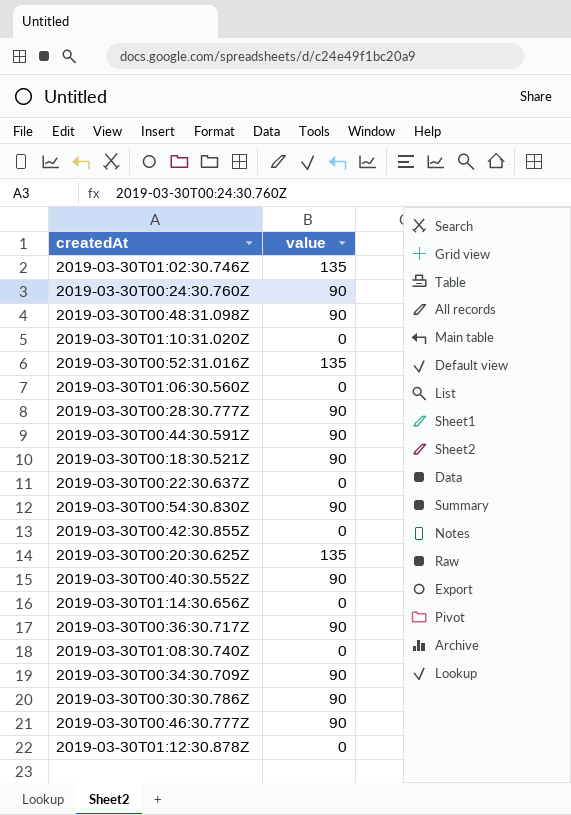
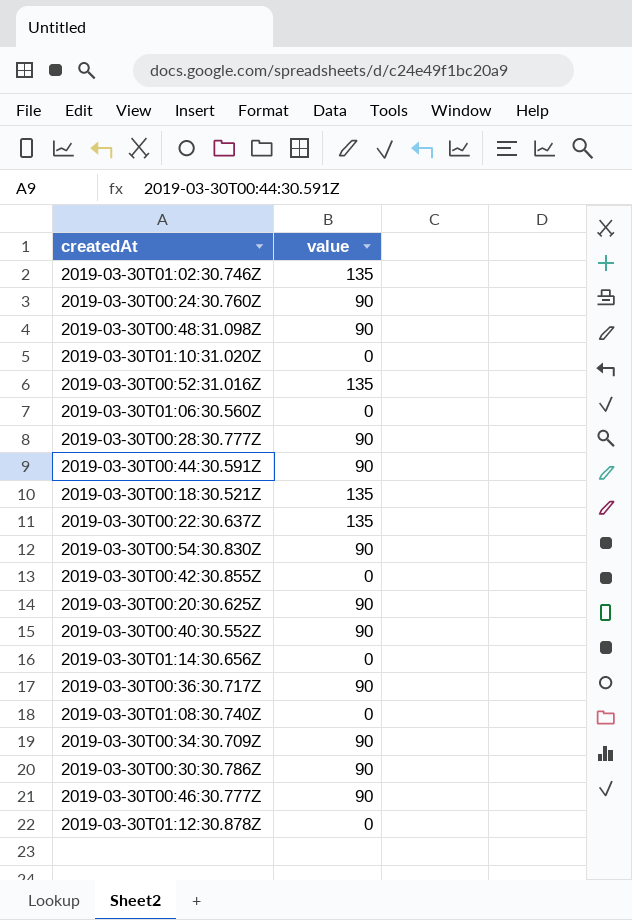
2019-03-30T00:18:30.521Z | value: 90 -> 135
2019-03-30T00:22:30.637Z | value: 0 -> 135
2019-03-30T00:20:30.625Z | value: 135 -> 90

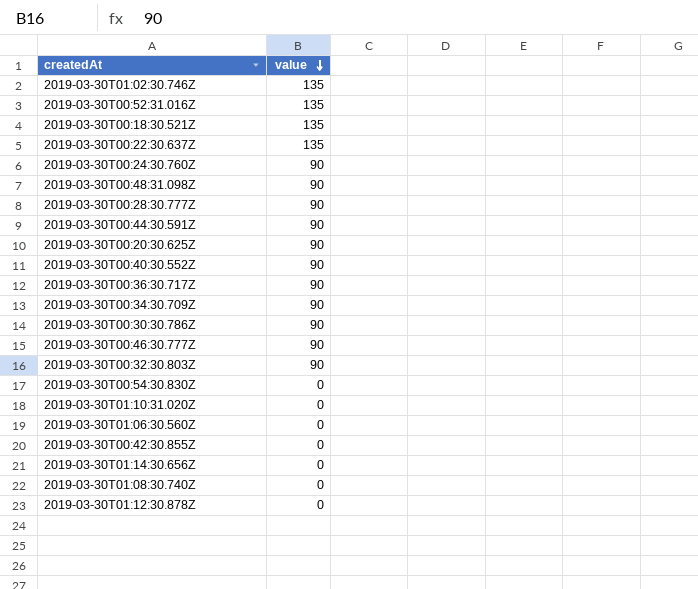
row order: none -> value descending
row 2019-03-30T00:32:30.803Z: none -> 90
2019-03-30T00:54:30.830Z | value: 90 -> 0

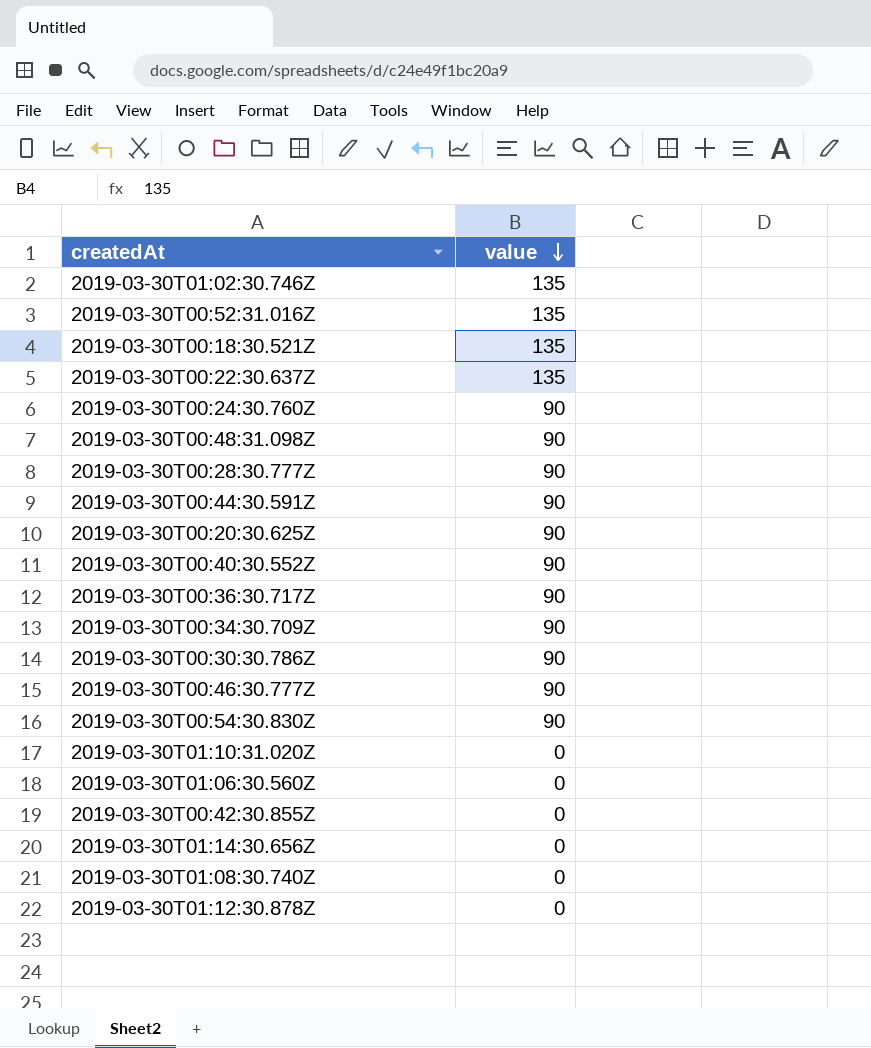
row 2019-03-30T00:32:30.803Z: 90 -> none
2019-03-30T00:54:30.830Z | value: 0 -> 90

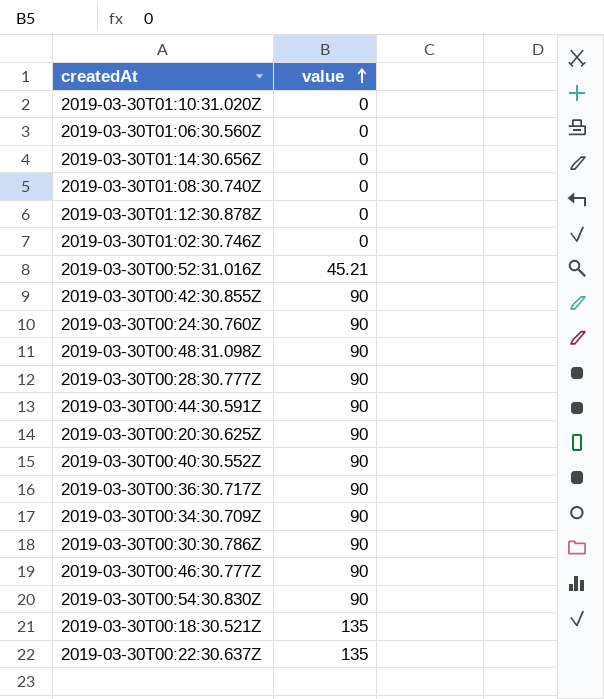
row order: value descending -> value ascending
2019-03-30T01:02:30.746Z | value: 135 -> 0
2019-03-30T00:52:31.016Z | value: 135 -> 45.21
2019-03-30T00:42:30.855Z | value: 0 -> 90

